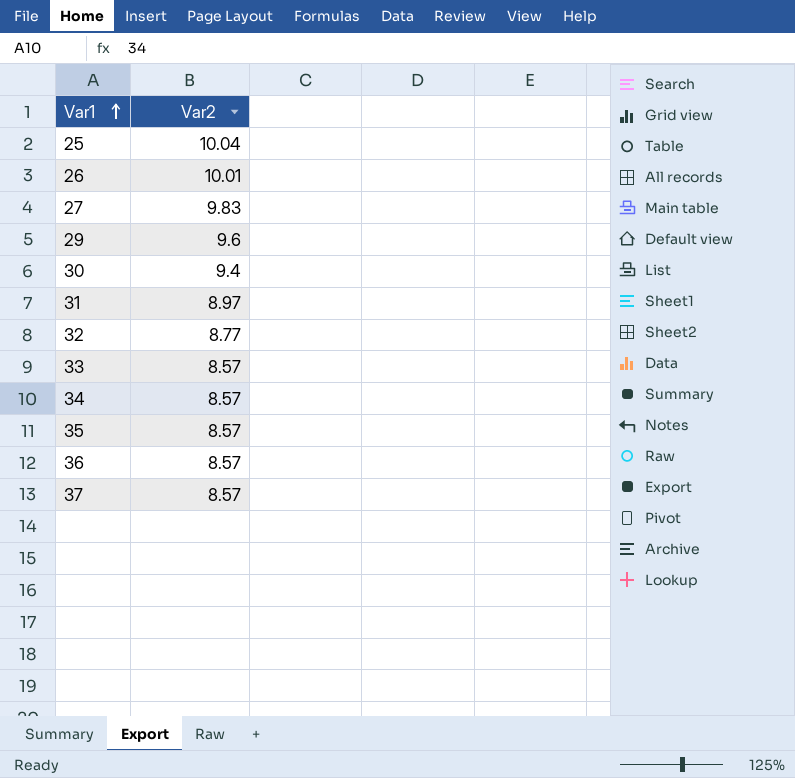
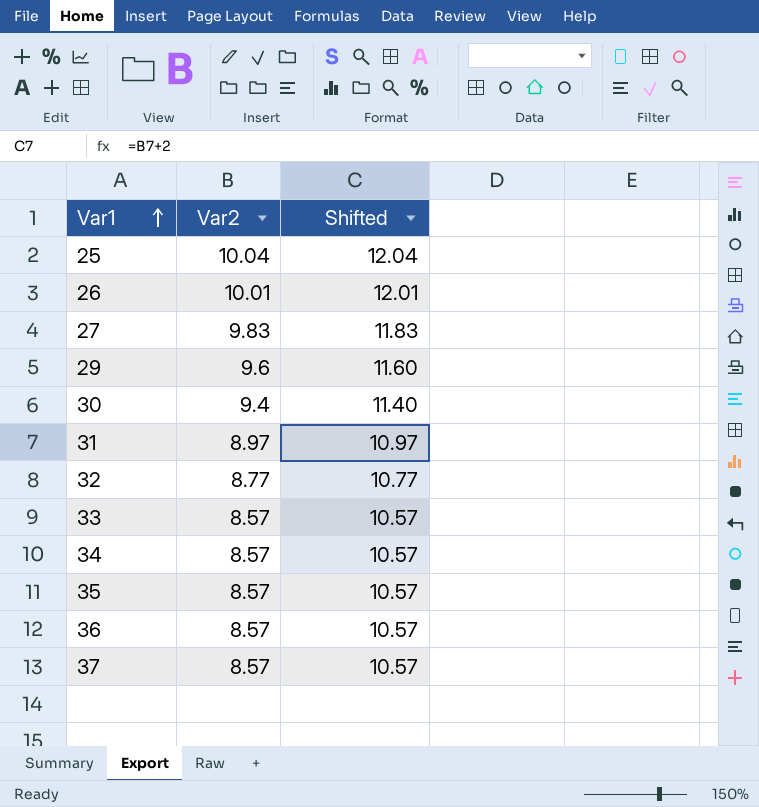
column Shifted | formula: none -> [Var2] + 2

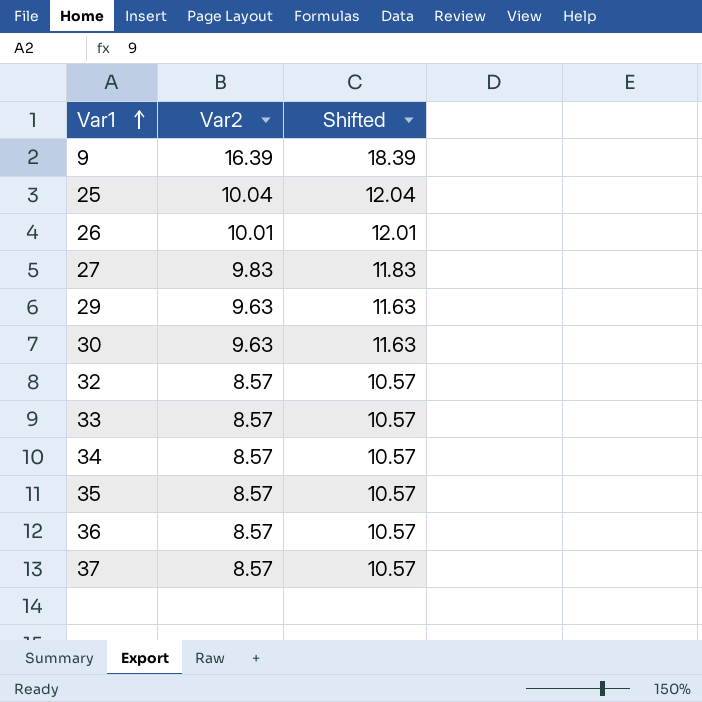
row 31: 8.97 | 10.97 -> none
row 9: none -> 16.39 | 18.39
29 | Var2: 9.6 -> 9.63
29 | Shifted: 11.60 -> 11.63
30 | Var2: 9.4 -> 9.63
30 | Shifted: 11.40 -> 11.63
32 | Var2: 8.77 -> 8.57
32 | Shifted: 10.77 -> 10.57

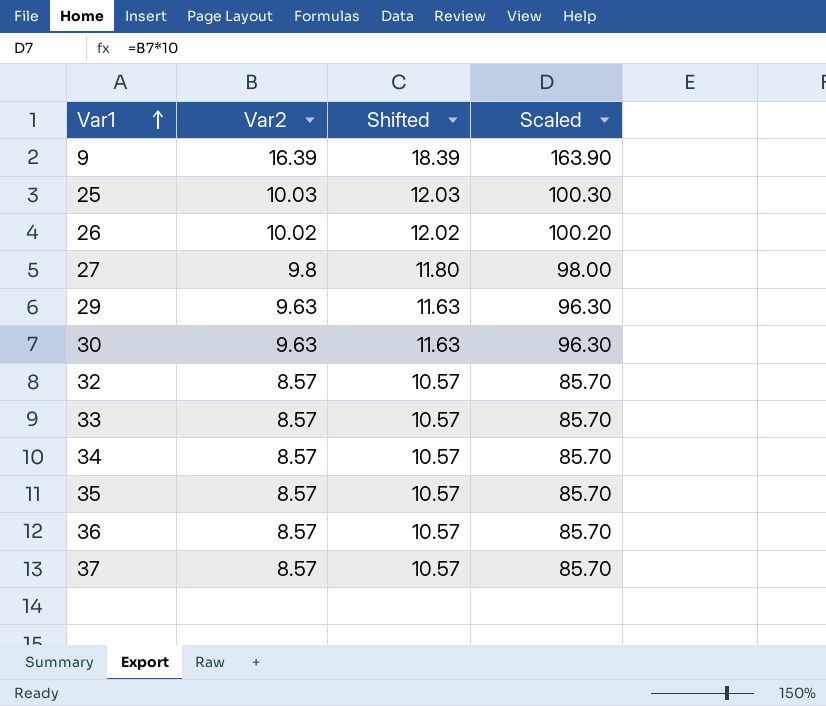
column Scaled | formula: none -> [Var2] * 10
25 | Var2: 10.04 -> 10.03
25 | Shifted: 12.04 -> 12.03
26 | Var2: 10.01 -> 10.02
26 | Shifted: 12.01 -> 12.02
27 | Var2: 9.83 -> 9.8
27 | Shifted: 11.83 -> 11.80

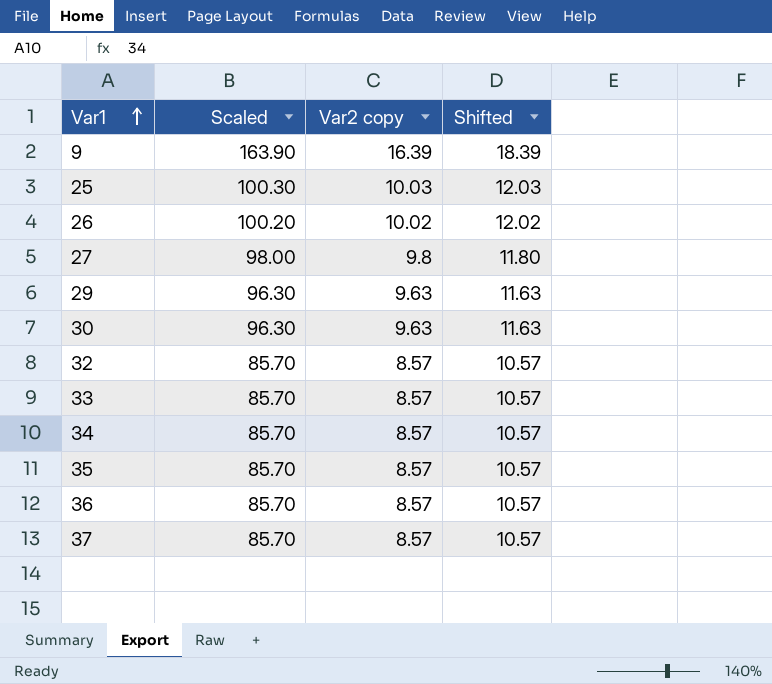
column Scaled | position: 4 -> 2
column name: Var2 -> Var2 copy

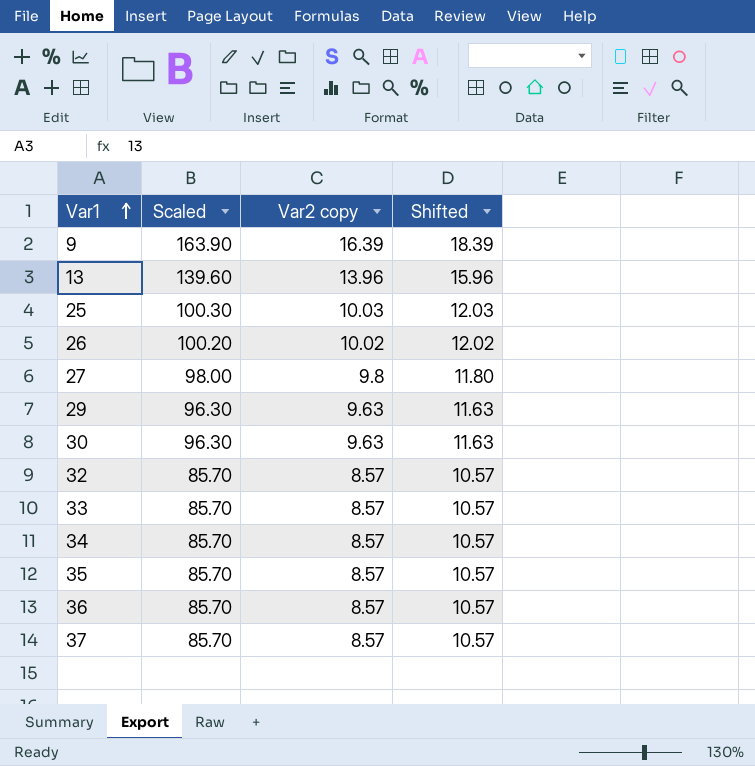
row 13: none -> 139.60 | 13.96 | 15.96

